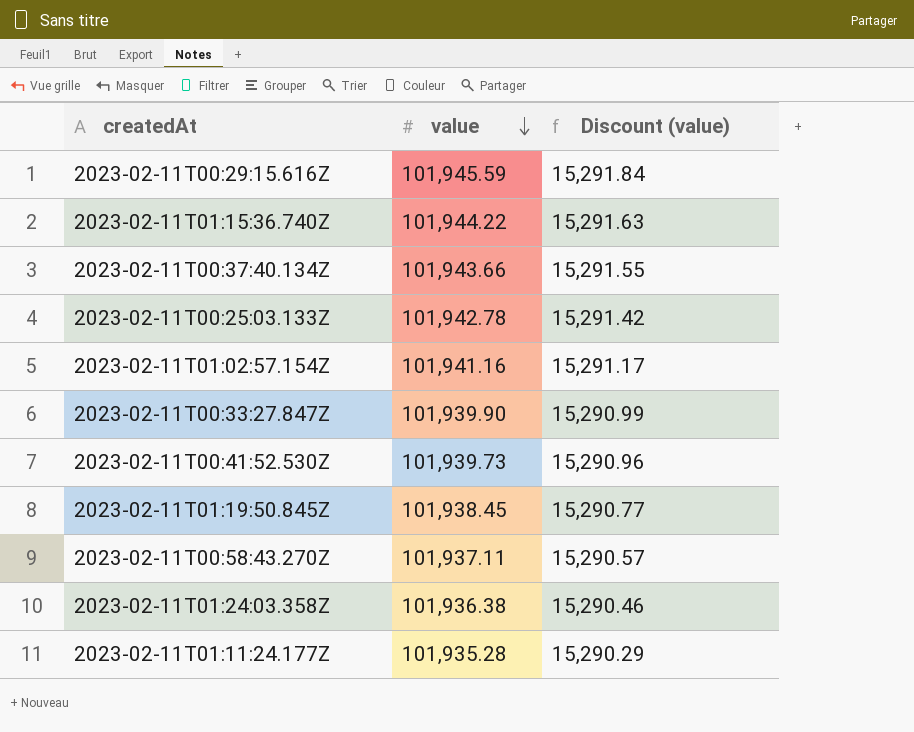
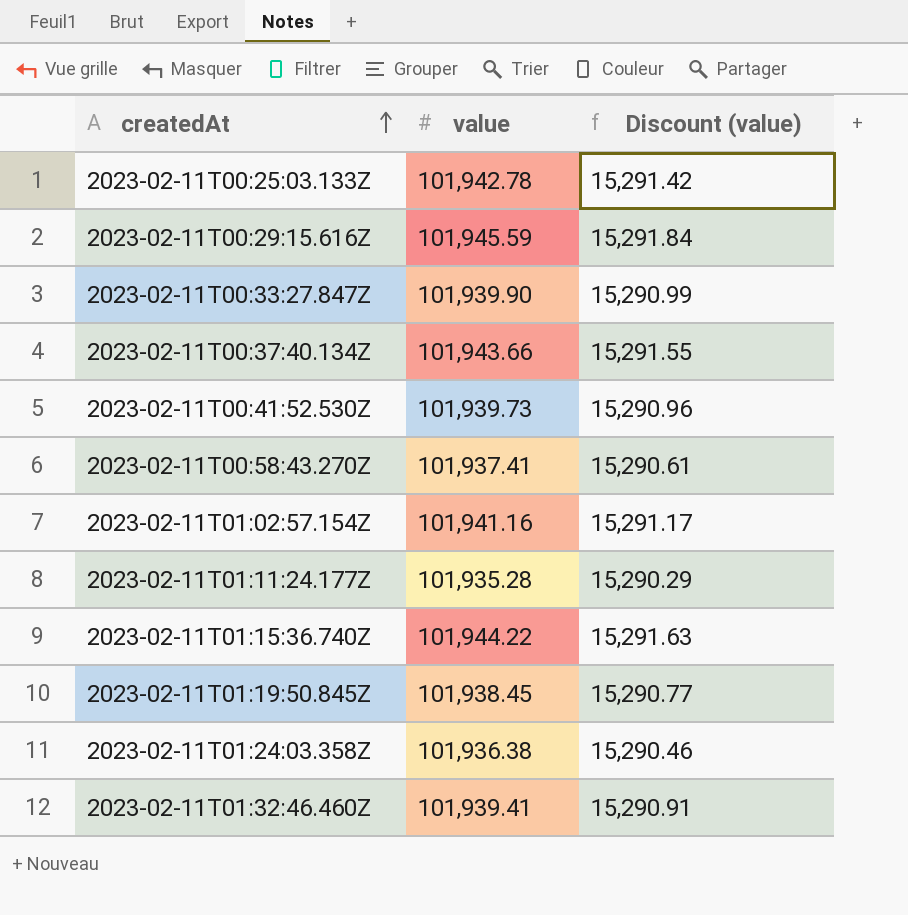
row order: value descending -> createdAt ascending
2023-02-11T00:58:43.270Z | value: 101,937.11 -> 101,937.41
2023-02-11T00:58:43.270Z | Discount (value): 15,290.57 -> 15,290.61
row 2023-02-11T01:32:46.460Z: none -> 101,939.41 | 15,290.91

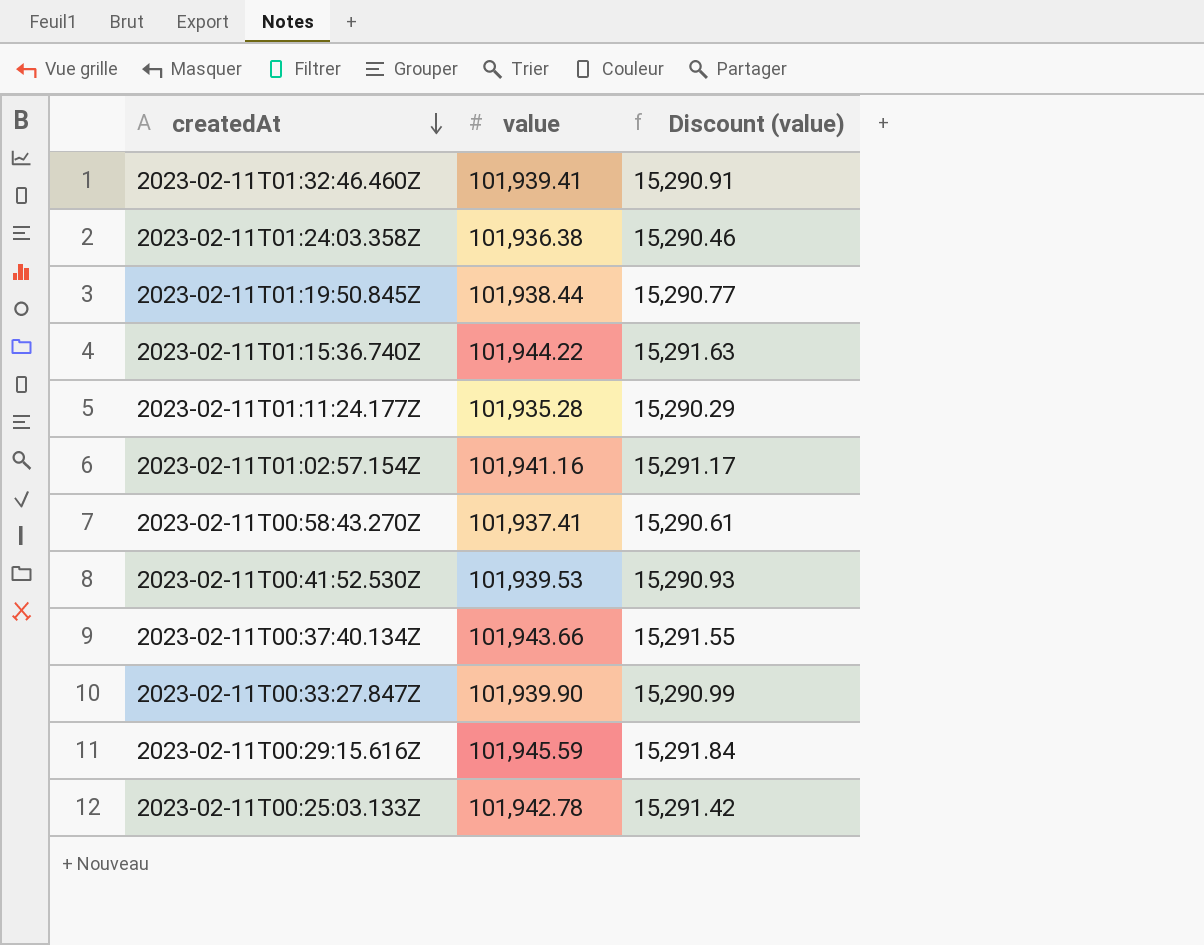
row order: createdAt ascending -> createdAt descending
2023-02-11T01:19:50.845Z | value: 101,938.45 -> 101,938.44
2023-02-11T00:41:52.530Z | value: 101,939.73 -> 101,939.53
2023-02-11T00:41:52.530Z | Discount (value): 15,290.96 -> 15,290.93

